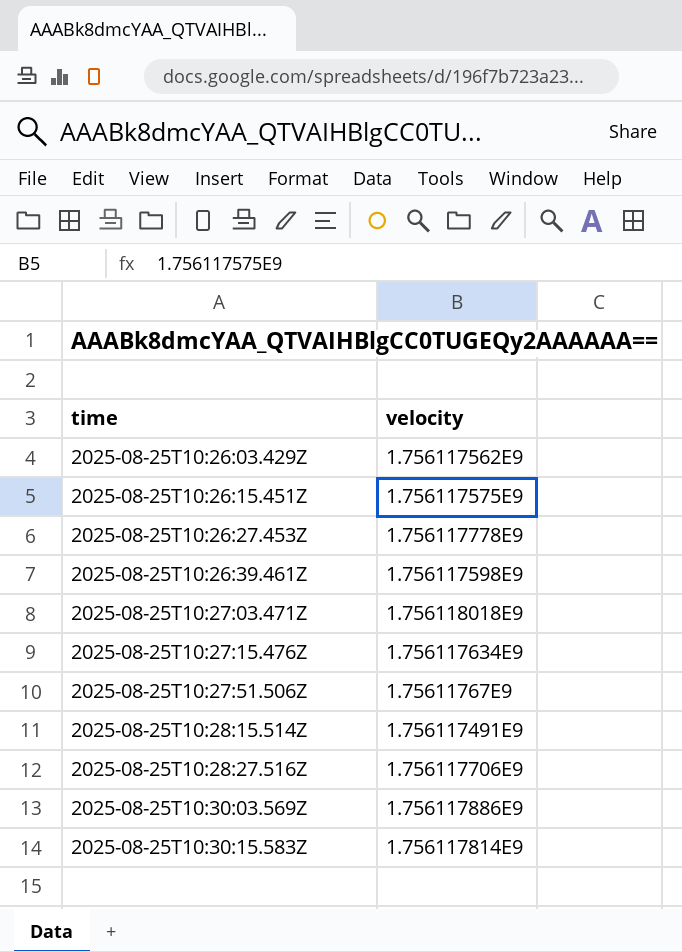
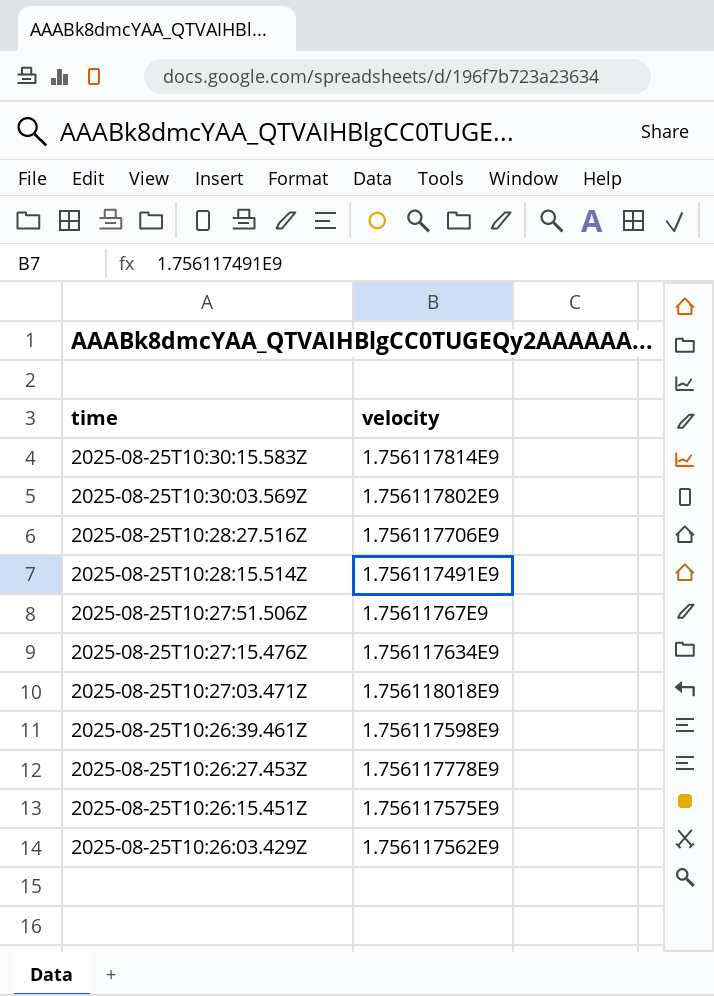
row order: time ascending -> time descending
2025-08-25T10:30:03.569Z | velocity: 1.756117886E9 -> 1.756117802E9

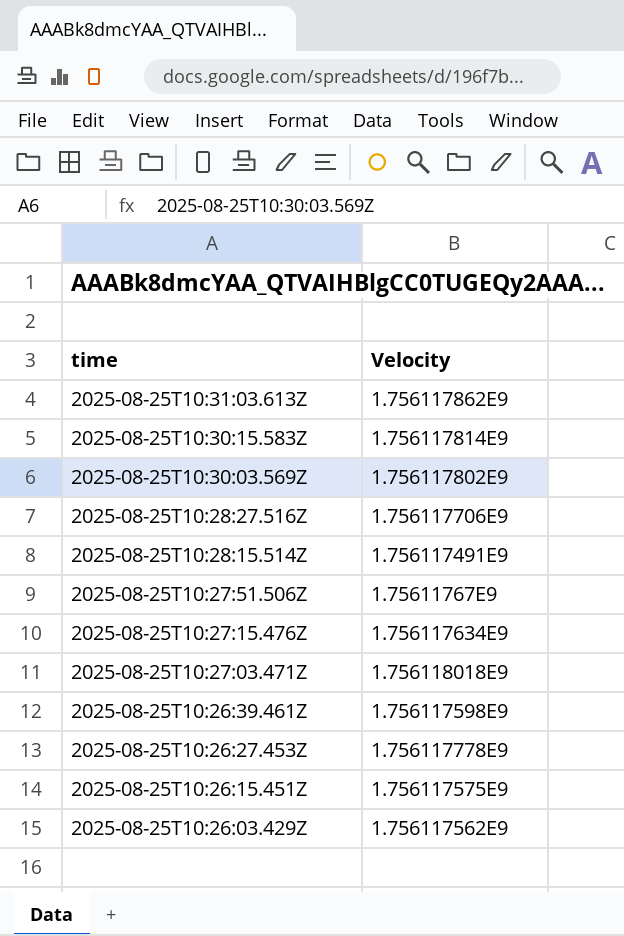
column name: velocity -> Velocity
row 2025-08-25T10:31:03.613Z: none -> 1.756117862E9

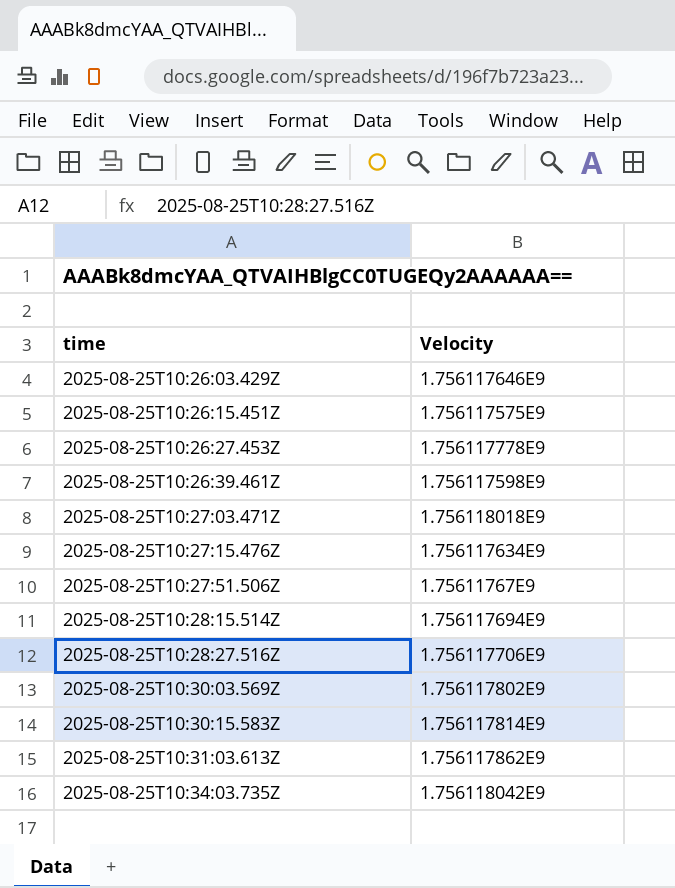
row order: time descending -> time ascending
2025-08-25T10:26:03.429Z | Velocity: 1.756117562E9 -> 1.756117646E9
2025-08-25T10:28:15.514Z | Velocity: 1.756117491E9 -> 1.756117694E9
row 2025-08-25T10:34:03.735Z: none -> 1.756118042E9

